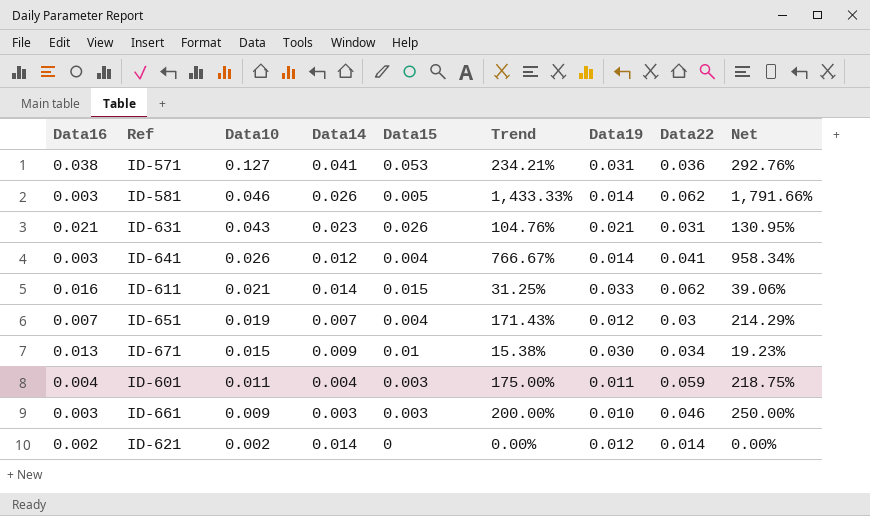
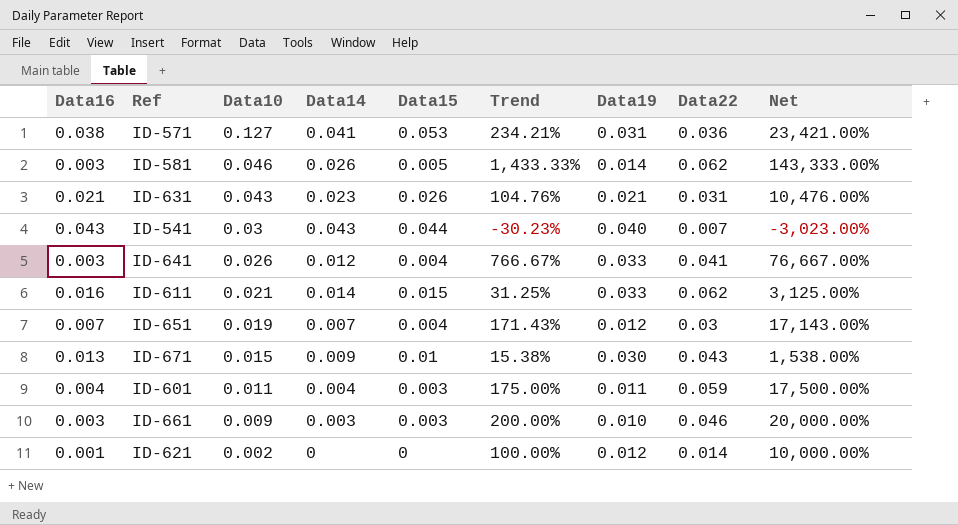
column Net | formula: [Trend] * 1.25 -> [Trend] * 100
row ID-541: none -> 0.043 | 0.03 | 0.043 | 0.044 | -30.23% | 0.040 | 0.007 | -3,023.00%
ID-641 | Data19: 0.014 -> 0.033
ID-671 | Data22: 0.034 -> 0.043
ID-621 | Data16: 0.002 -> 0.001
ID-621 | Data14: 0.014 -> 0
ID-621 | Trend: 0.00% -> 100.00%

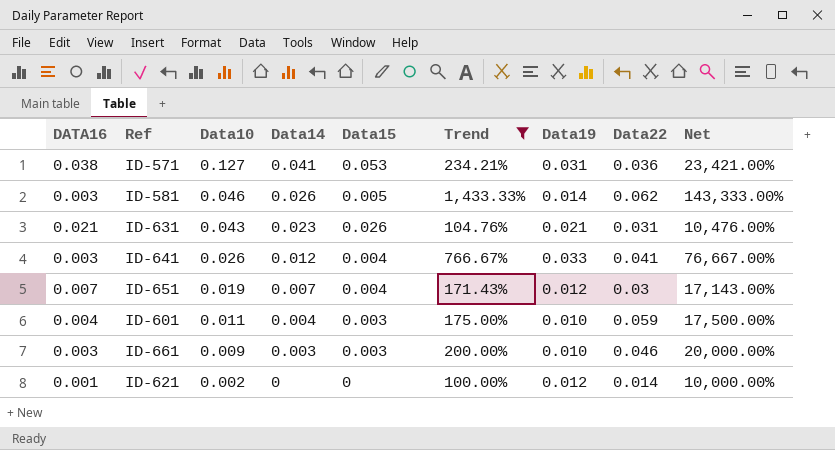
filter: none -> Trend >= 100.00%
column name: Data16 -> DATA16
ID-601 | Data19: 0.011 -> 0.010

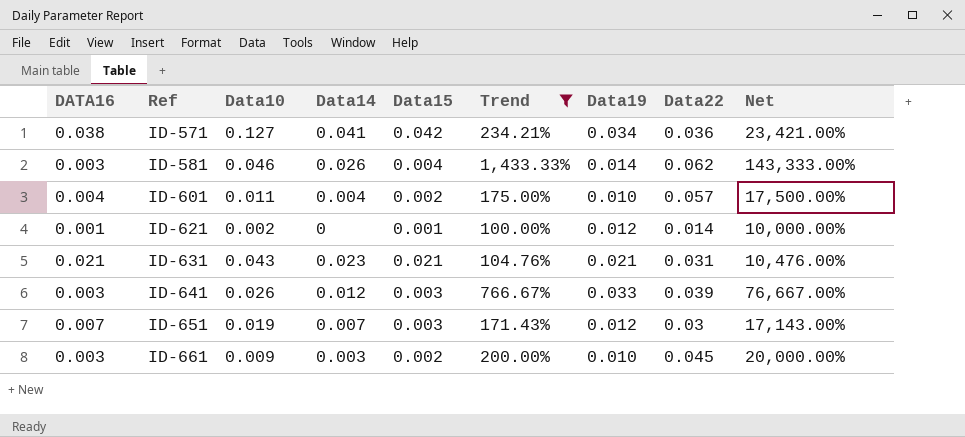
row order: Data10 descending -> Ref ascending
ID-571 | Data15: 0.053 -> 0.042
ID-571 | Data19: 0.031 -> 0.034
ID-581 | Data15: 0.005 -> 0.004
ID-601 | Data15: 0.003 -> 0.002
ID-601 | Data22: 0.059 -> 0.057
ID-621 | Data15: 0 -> 0.001
ID-631 | Data15: 0.026 -> 0.021
ID-641 | Data15: 0.004 -> 0.003
ID-641 | Data22: 0.041 -> 0.039
ID-651 | Data15: 0.004 -> 0.003
ID-661 | Data15: 0.003 -> 0.002
ID-661 | Data22: 0.046 -> 0.045

